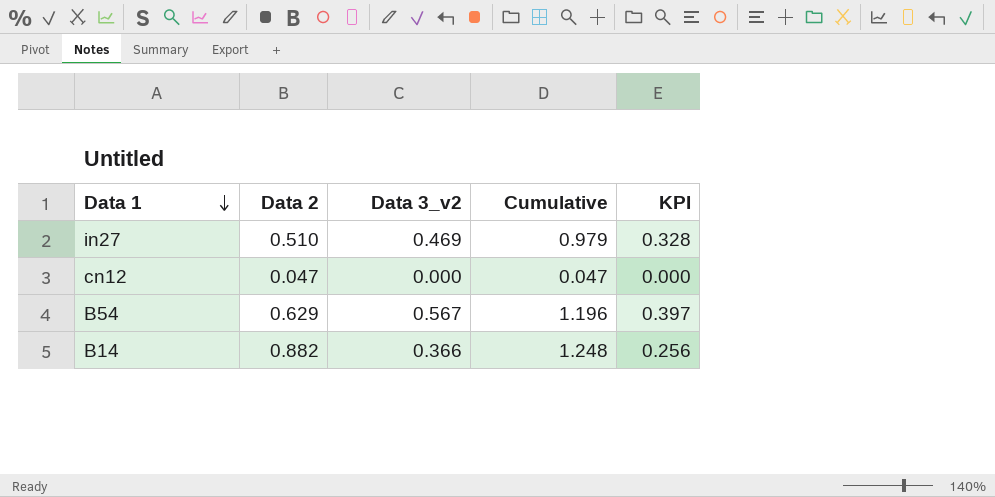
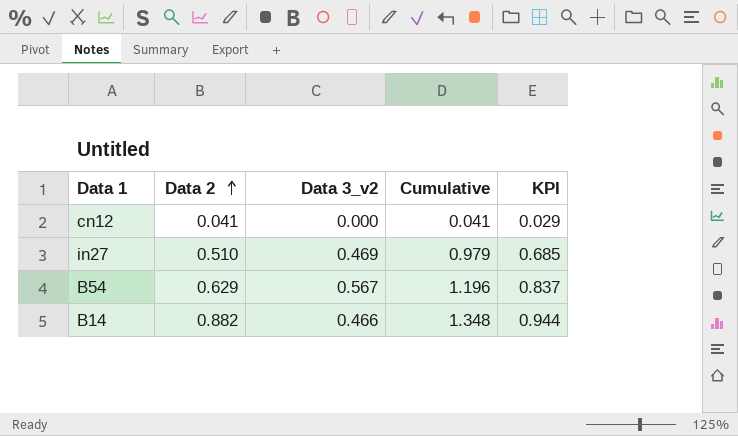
row order: Data 1 descending -> Data 2 ascending
column KPI | formula: [Data 3_v2] * 0.7 -> [Cumulative] * 0.7
cn12 | Data 2: 0.047 -> 0.041
cn12 | Cumulative: 0.047 -> 0.041
B14 | Data 3_v2: 0.366 -> 0.466
B14 | Cumulative: 1.248 -> 1.348

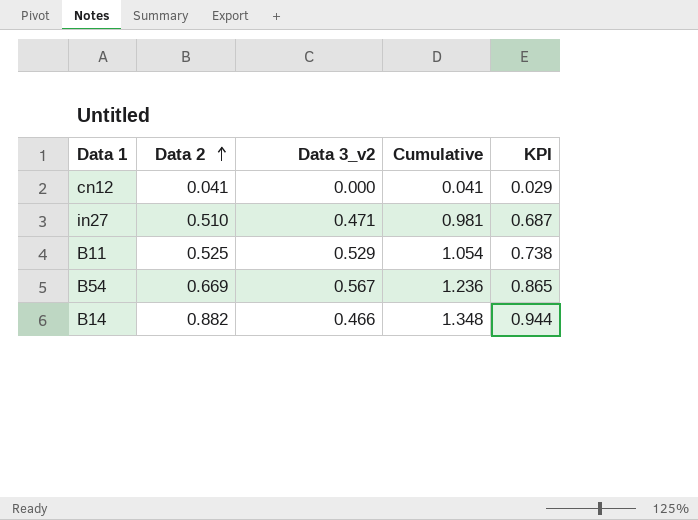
in27 | Data 3_v2: 0.469 -> 0.471
in27 | Cumulative: 0.979 -> 0.981
in27 | KPI: 0.685 -> 0.687
row B11: none -> 0.525 | 0.529 | 1.054 | 0.738
B54 | Data 2: 0.629 -> 0.669
B54 | Cumulative: 1.196 -> 1.236
B54 | KPI: 0.837 -> 0.865

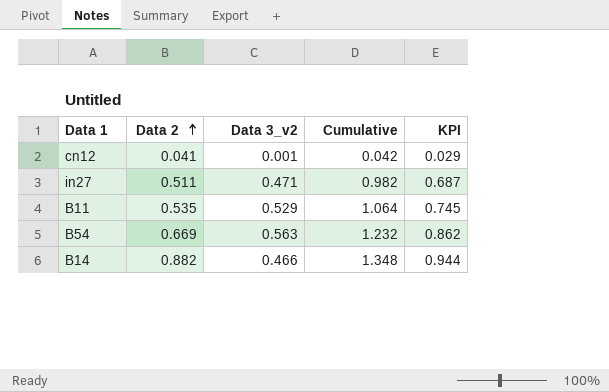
cn12 | Data 3_v2: 0.000 -> 0.001
cn12 | Cumulative: 0.041 -> 0.042
in27 | Data 2: 0.510 -> 0.511
in27 | Cumulative: 0.981 -> 0.982
B11 | Data 2: 0.525 -> 0.535
B11 | Cumulative: 1.054 -> 1.064
B11 | KPI: 0.738 -> 0.745
B54 | Data 3_v2: 0.567 -> 0.563
B54 | Cumulative: 1.236 -> 1.232
B54 | KPI: 0.865 -> 0.862

